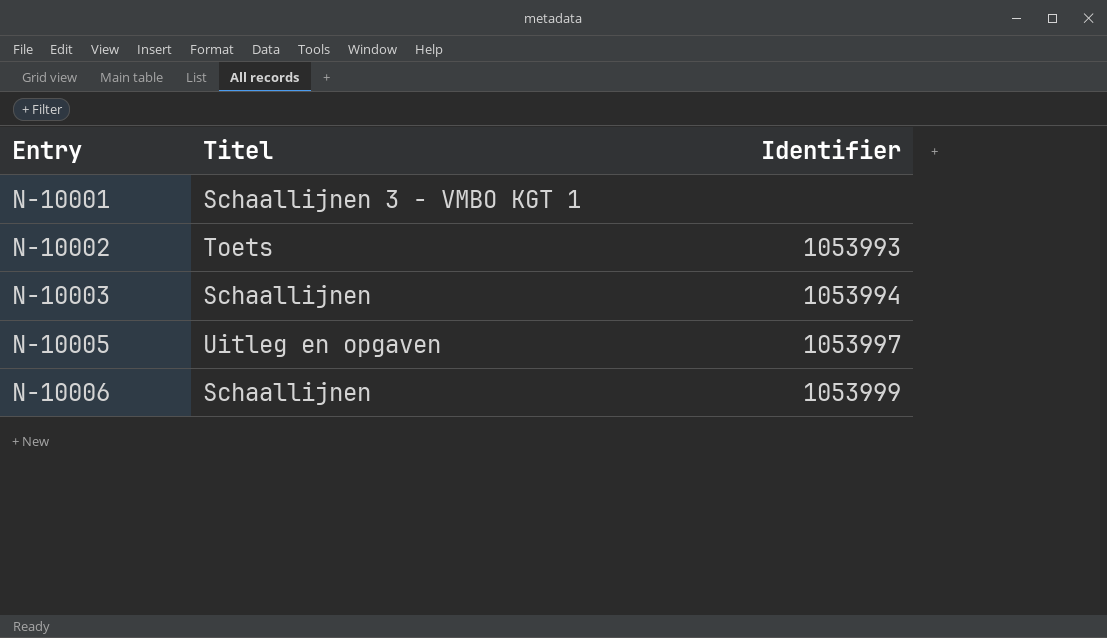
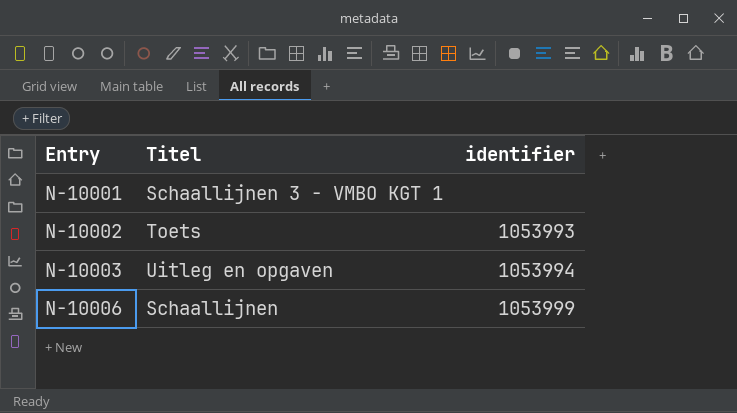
column name: Identifier -> identifier
row N-10005: Uitleg en opgaven | 1053997 -> none
N-10003 | Titel: Schaallijnen -> Uitleg en opgaven

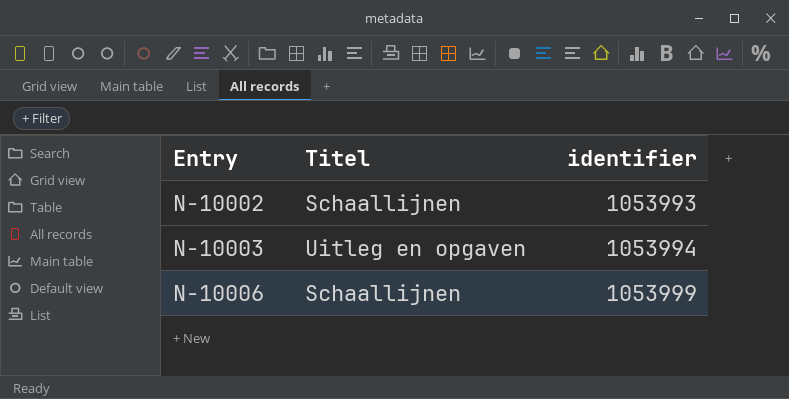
row N-10001: Schaallijnen 3 - VMBO KGT 1 | none -> none
N-10002 | Titel: Toets -> Schaallijnen

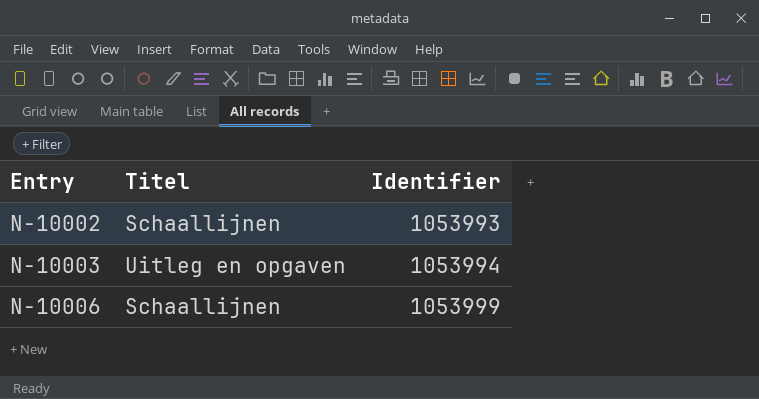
column name: identifier -> Identifier

